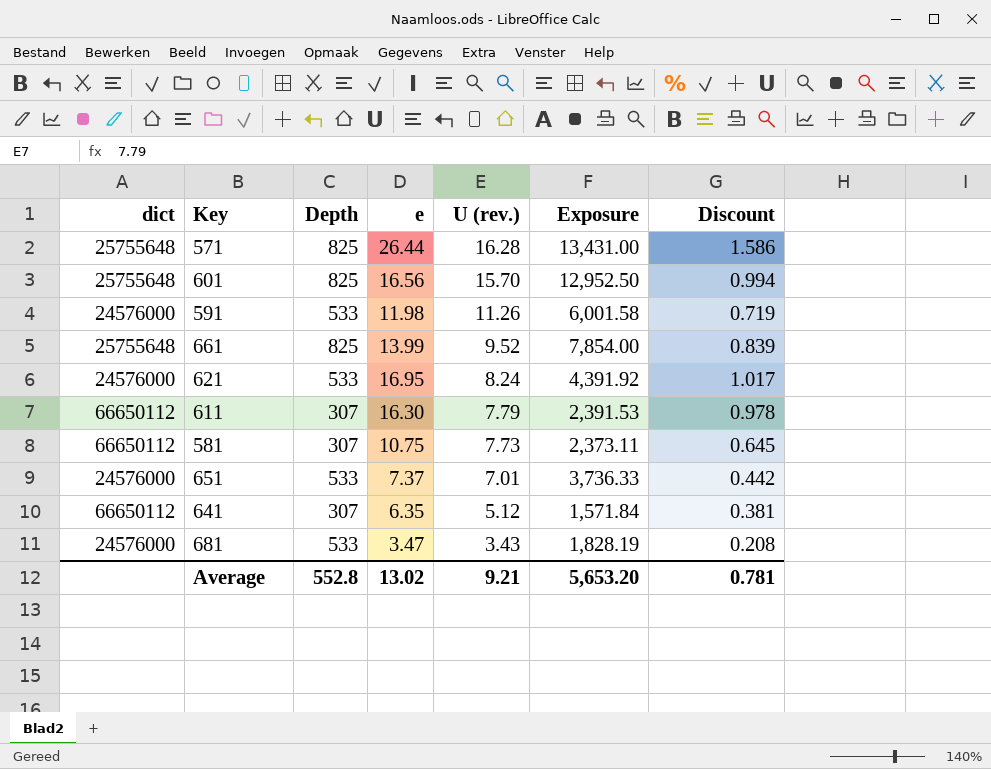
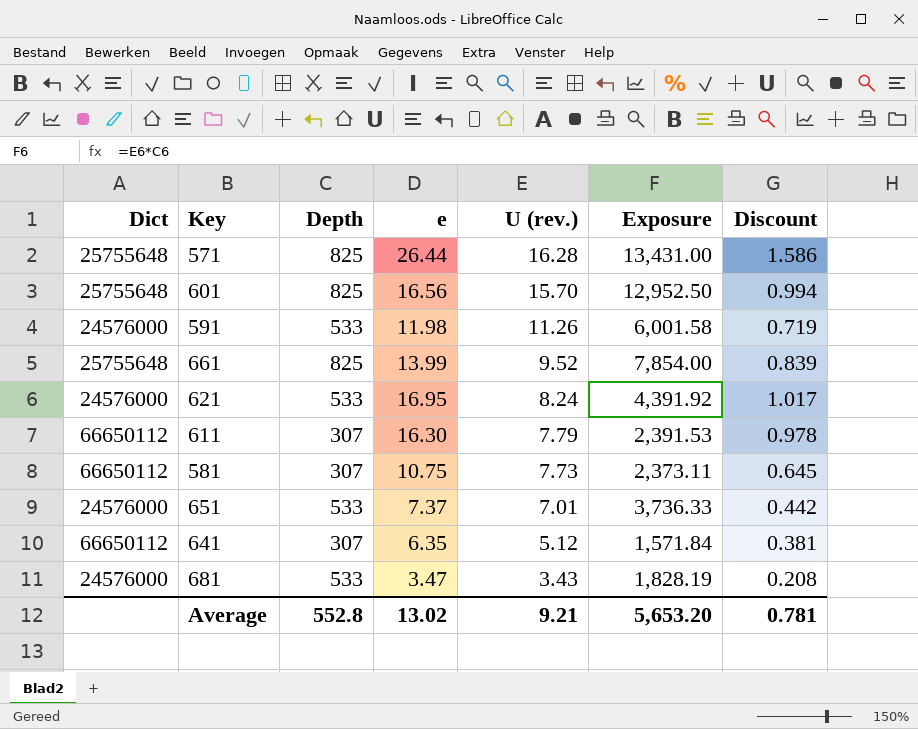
column name: dict -> Dict

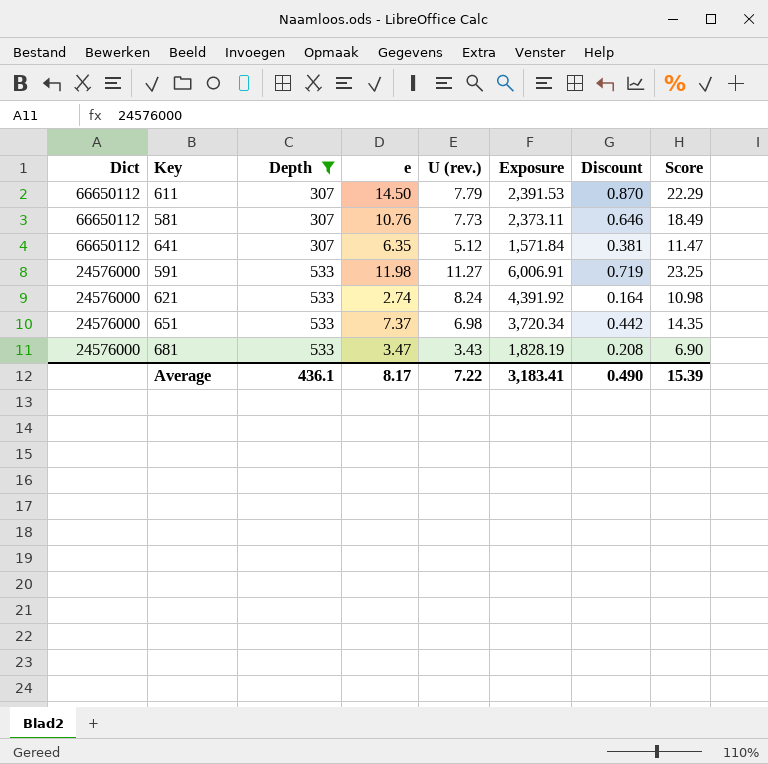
filter: none -> Depth != 825
row order: U (rev.) descending -> Dict descending
column Score | formula: none -> [e] + [U (rev.)]
611 | e: 16.30 -> 14.50
611 | Discount: 0.978 -> 0.870
581 | e: 10.75 -> 10.76
581 | Discount: 0.645 -> 0.646
591 | U (rev.): 11.26 -> 11.27
591 | Exposure: 6,001.58 -> 6,006.91
621 | e: 16.95 -> 2.74
621 | Discount: 1.017 -> 0.164
651 | U (rev.): 7.01 -> 6.98
651 | Exposure: 3,736.33 -> 3,720.34
Average | Depth: 552.8 -> 436.1
Average | e: 13.02 -> 8.17
Average | U (rev.): 9.21 -> 7.22
Average | Exposure: 5,653.20 -> 3,183.41
Average | Discount: 0.781 -> 0.490

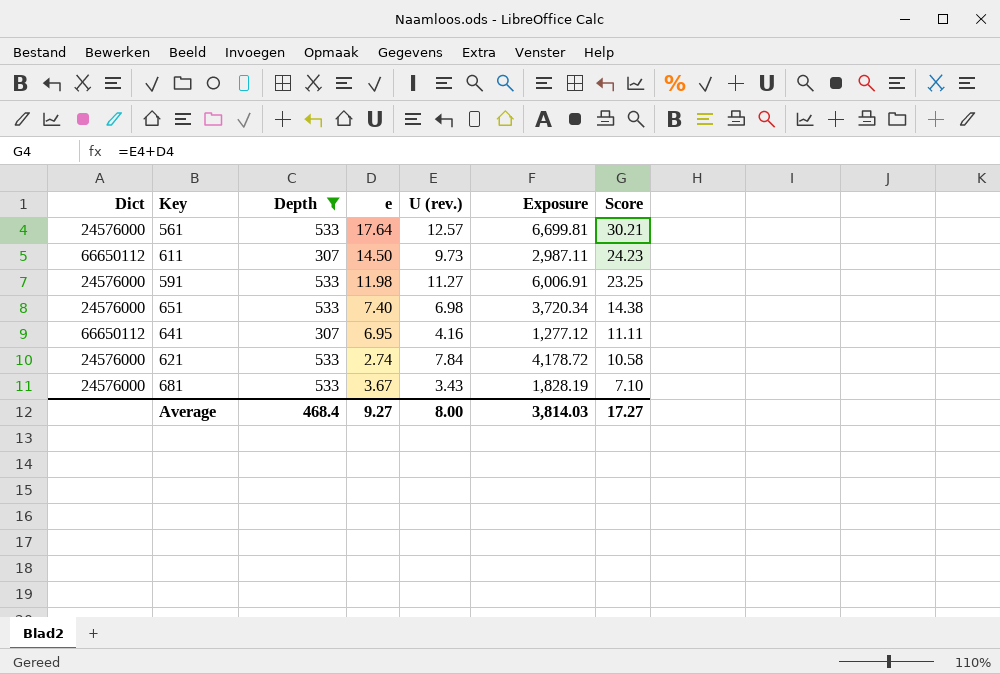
row order: Dict descending -> Score descending
column Discount | formula: [e] * 0.06 -> none
row 581: 66650112 | 307 | 10.76 | 7.73 | 2,373.11 | 0.646 | 18.49 -> none
row 561: none -> 24576000 | 533 | 17.64 | 12.57 | 6,699.81 | 30.21
611 | U (rev.): 7.79 -> 9.73
611 | Exposure: 2,391.53 -> 2,987.11
611 | Score: 22.29 -> 24.23
651 | e: 7.37 -> 7.40
651 | Score: 14.35 -> 14.38
641 | e: 6.35 -> 6.95
641 | U (rev.): 5.12 -> 4.16
641 | Exposure: 1,571.84 -> 1,277.12
641 | Score: 11.47 -> 11.11
621 | U (rev.): 8.24 -> 7.84
621 | Exposure: 4,391.92 -> 4,178.72
621 | Score: 10.98 -> 10.58
681 | e: 3.47 -> 3.67
681 | Score: 6.90 -> 7.10
Average | Depth: 436.1 -> 468.4
Average | e: 8.17 -> 9.27
Average | U (rev.): 7.22 -> 8.00
Average | Exposure: 3,183.41 -> 3,814.03
Average | Score: 15.39 -> 17.27

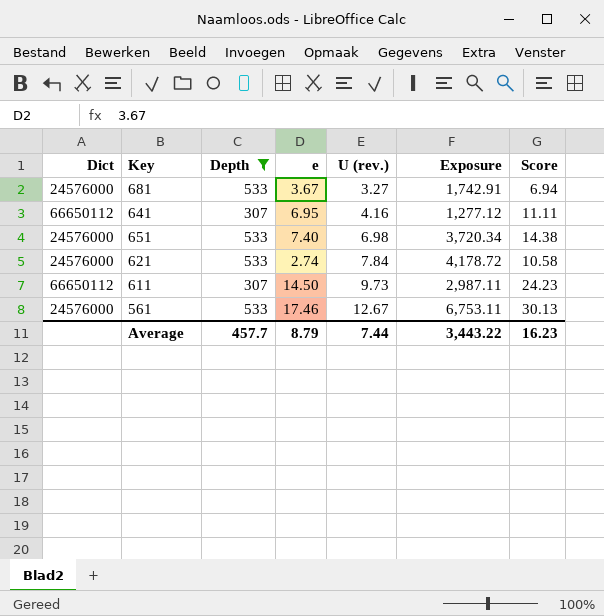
row order: Score descending -> U (rev.) ascending
row 591: 24576000 | 533 | 11.98 | 11.27 | 6,006.91 | 23.25 -> none
681 | U (rev.): 3.43 -> 3.27
681 | Exposure: 1,828.19 -> 1,742.91
681 | Score: 7.10 -> 6.94
561 | e: 17.64 -> 17.46
561 | U (rev.): 12.57 -> 12.67
561 | Exposure: 6,699.81 -> 6,753.11
561 | Score: 30.21 -> 30.13
Average | Depth: 468.4 -> 457.7
Average | e: 9.27 -> 8.79
Average | U (rev.): 8.00 -> 7.44
Average | Exposure: 3,814.03 -> 3,443.22
Average | Score: 17.27 -> 16.23

